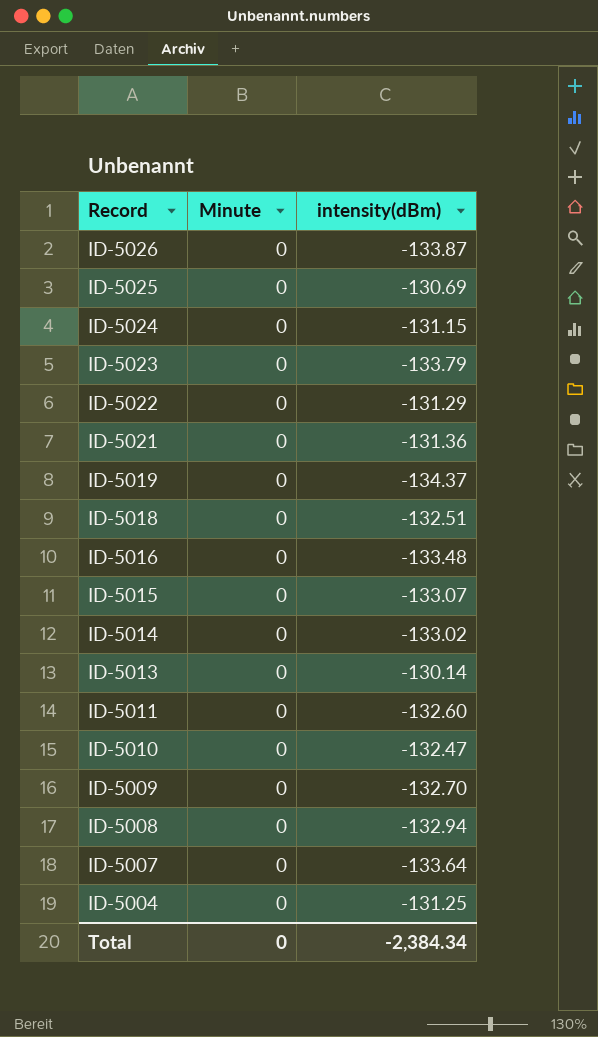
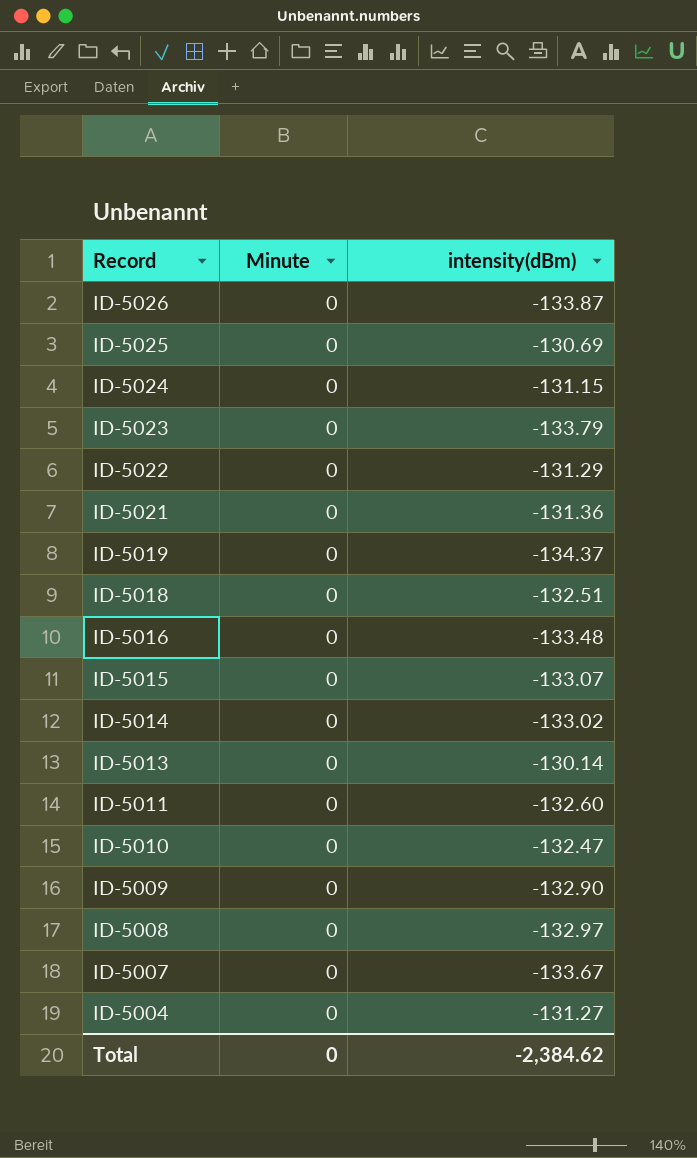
ID-5009 | intensity(dBm): -132.70 -> -132.90
ID-5008 | intensity(dBm): -132.94 -> -132.97
ID-5007 | intensity(dBm): -133.64 -> -133.67
ID-5004 | intensity(dBm): -131.25 -> -131.27
Total | intensity(dBm): -2,384.34 -> -2,384.62

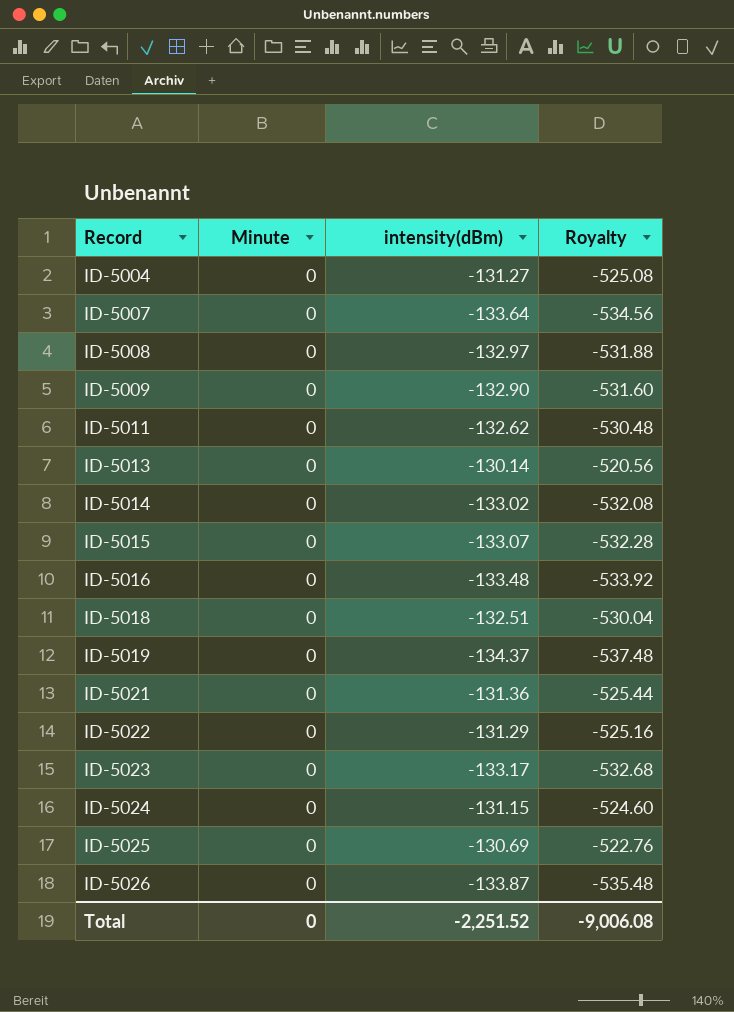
row order: Record descending -> Record ascending
column Royalty | formula: none -> [intensity(dBm)] * 4
row ID-5010: 0 | -132.47 -> none
ID-5007 | intensity(dBm): -133.67 -> -133.64
ID-5011 | intensity(dBm): -132.60 -> -132.62
ID-5023 | intensity(dBm): -133.79 -> -133.17
Total | intensity(dBm): -2,384.62 -> -2,251.52

